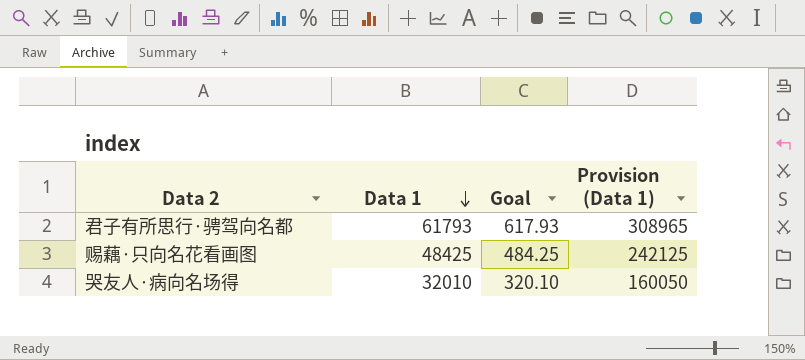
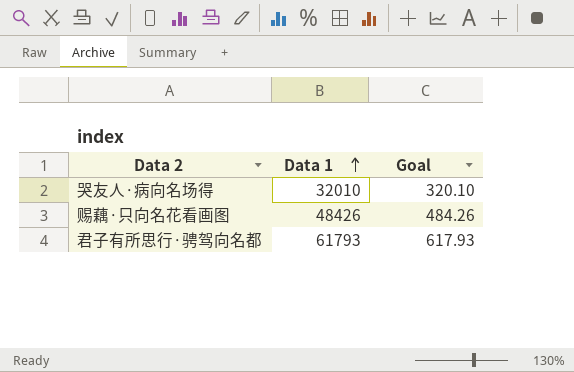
row order: Data 1 descending -> Data 1 ascending
column Provision (Data 1) | formula: [Data 1] * 5 -> none
赐藕·只向名花看画图 | Data 1: 48425 -> 48426
赐藕·只向名花看画图 | Goal: 484.25 -> 484.26

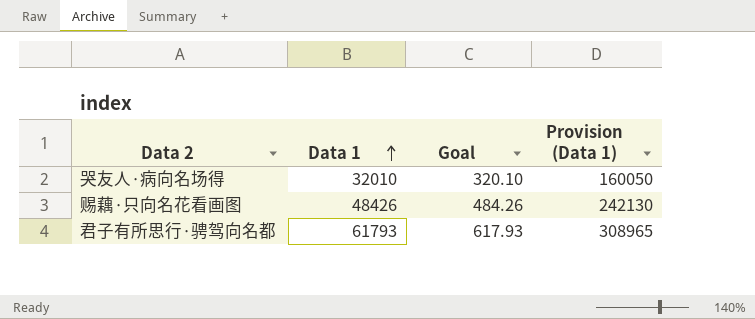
column Provision (Data 1) | formula: none -> [Data 1] * 5

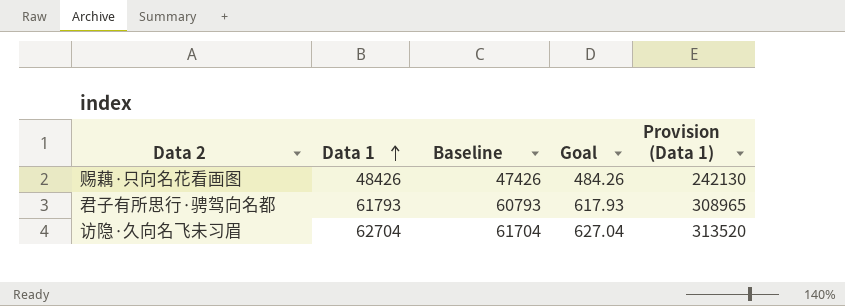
column Baseline | formula: none -> [Data 1] - 1000
row 哭友人·病向名场得: 32010 | 320.10 | 160050 -> none
row 访隐·久向名飞未习眉: none -> 62704 | 61704 | 627.04 | 313520

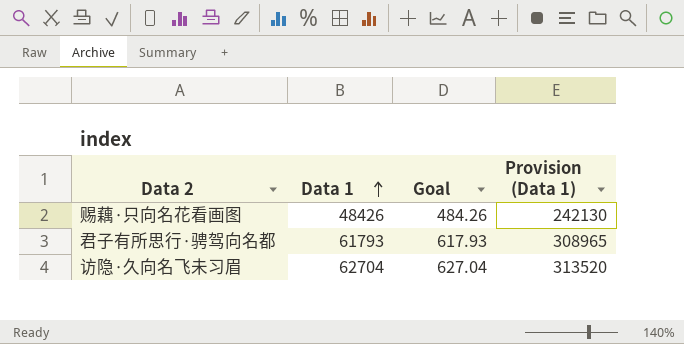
column Baseline | formula: [Data 1] - 1000 -> none

